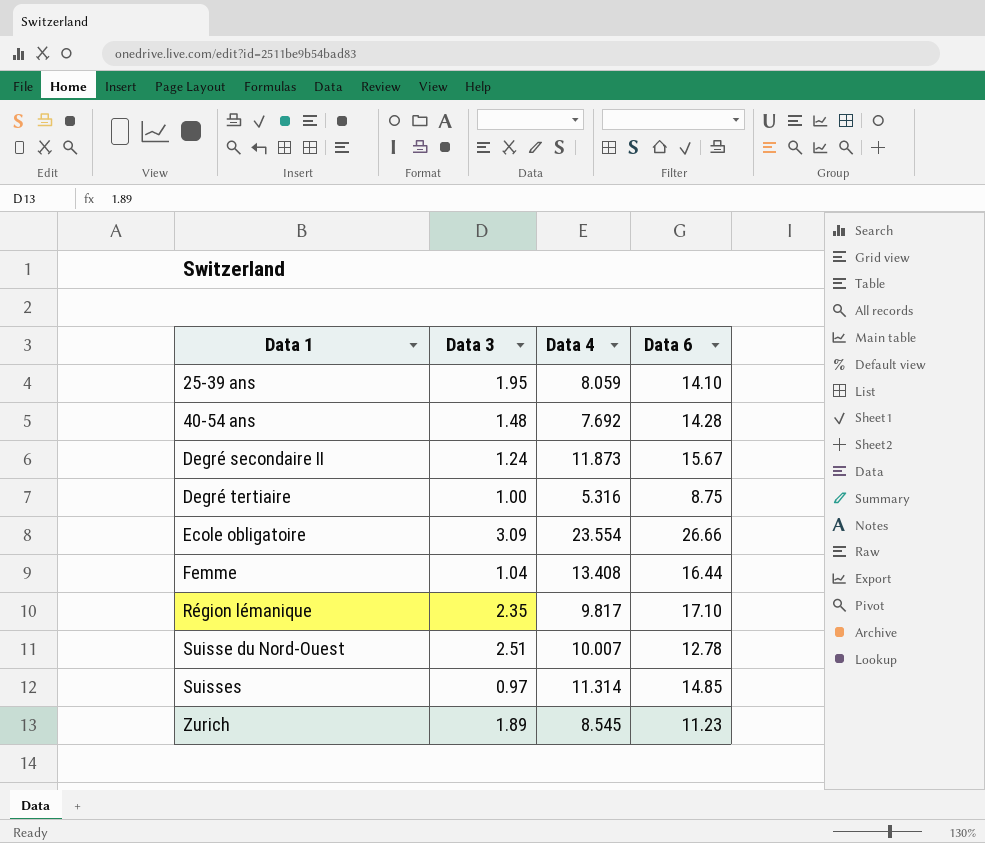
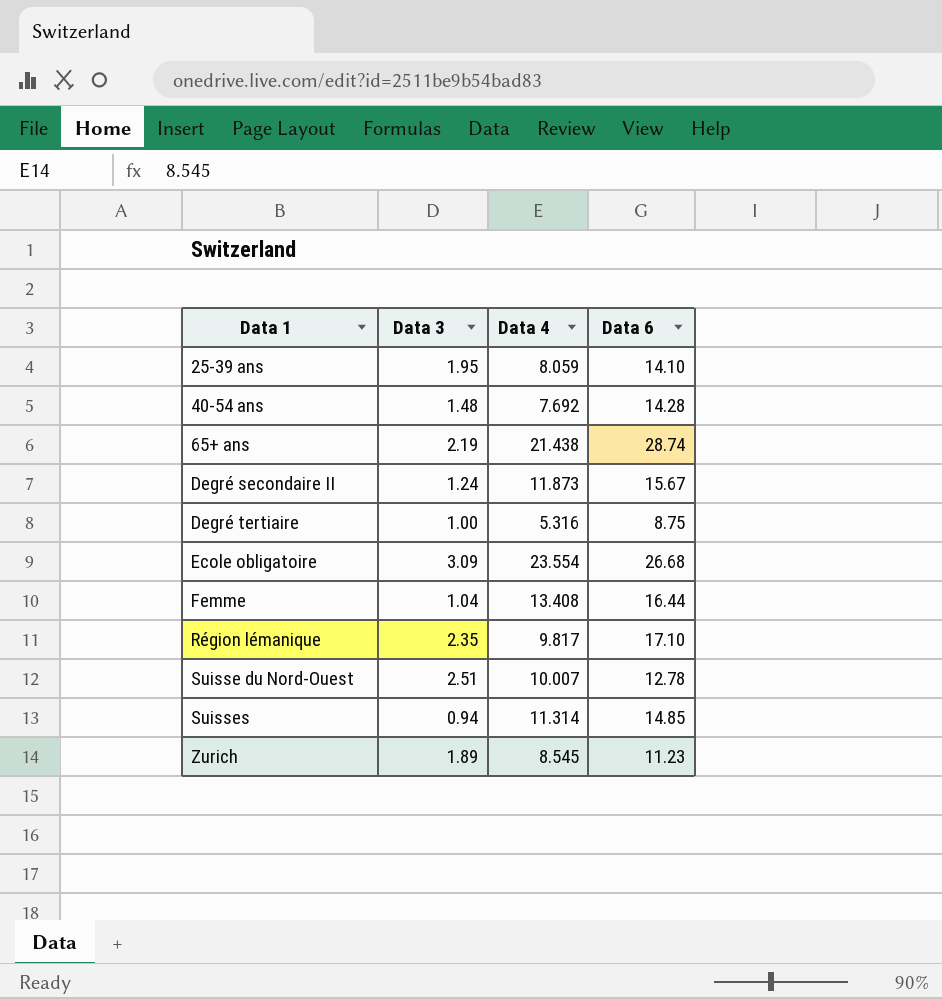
row 65+ ans: none -> 2.19 | 21.438 | 28.74
Ecole obligatoire | Data 6: 26.66 -> 26.68
Suisses | Data 3: 0.97 -> 0.94

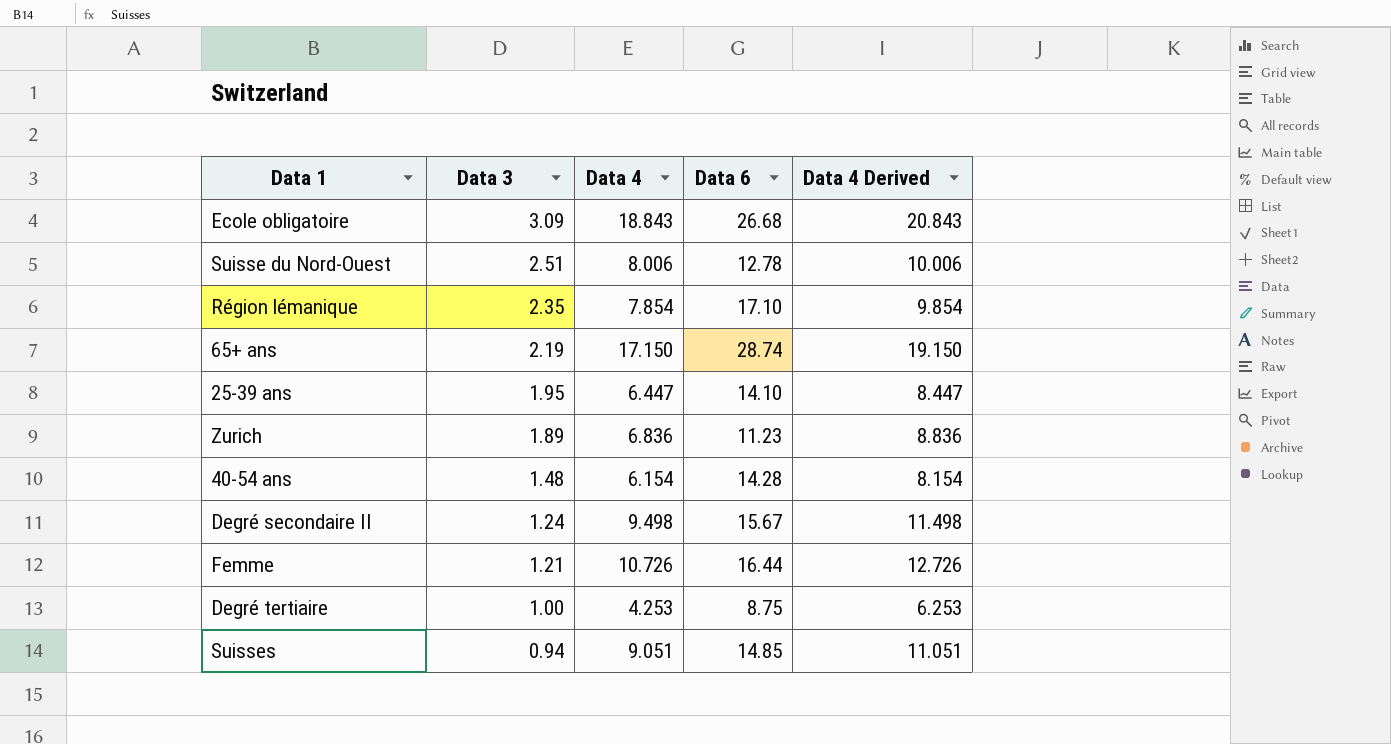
row order: Data 1 ascending -> Data 3 descending
column Data 4 Derived | formula: none -> [Data 4] + 2
Ecole obligatoire | Data 4: 23.554 -> 18.843
Suisse du Nord-Ouest | Data 4: 10.007 -> 8.006
Région lémanique | Data 4: 9.817 -> 7.854
65+ ans | Data 4: 21.438 -> 17.150
25-39 ans | Data 4: 8.059 -> 6.447
Zurich | Data 4: 8.545 -> 6.836
40-54 ans | Data 4: 7.692 -> 6.154
Degré secondaire II | Data 4: 11.873 -> 9.498
Femme | Data 3: 1.04 -> 1.21
Femme | Data 4: 13.408 -> 10.726
Degré tertiaire | Data 4: 5.316 -> 4.253
Suisses | Data 4: 11.314 -> 9.051

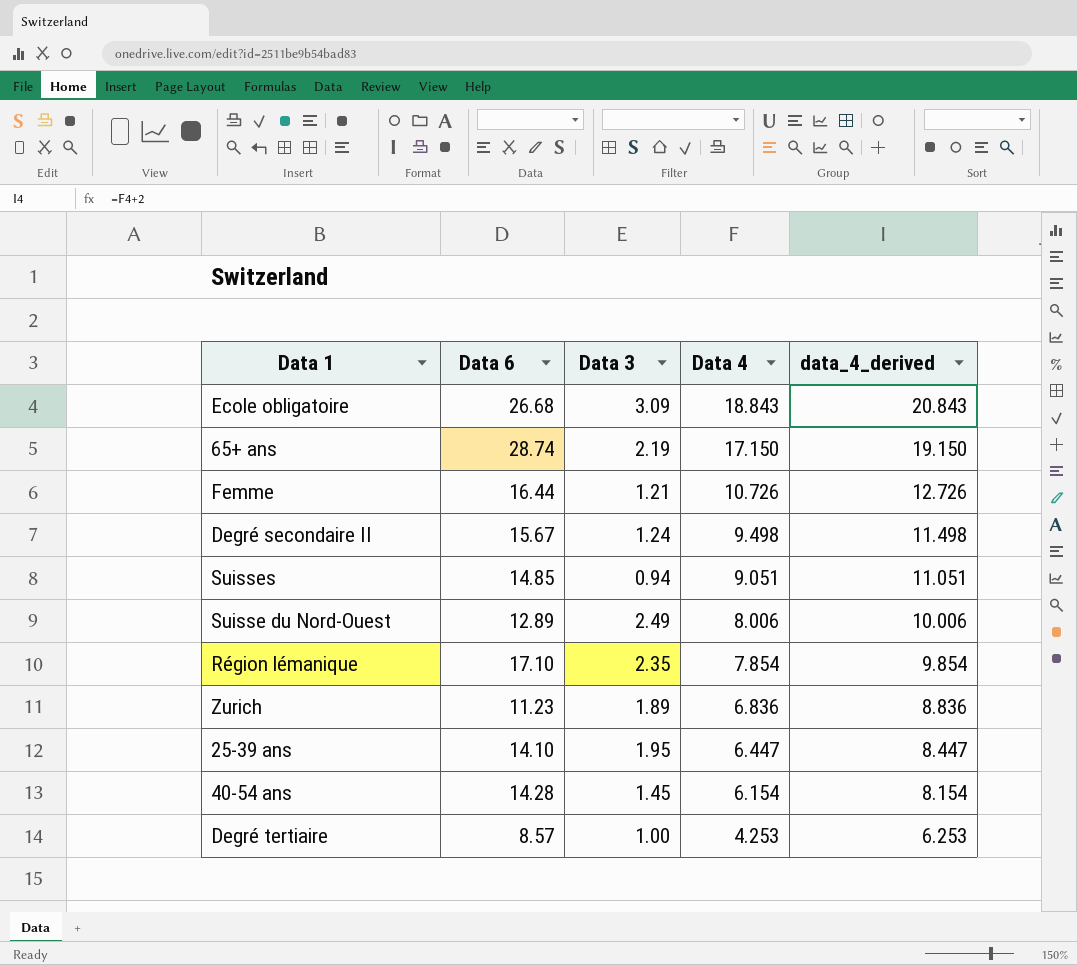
row order: Data 3 descending -> Data 4 descending
column Data 6 | position: 4 -> 2
column name: Data 4 Derived -> data_4_derived
Suisse du Nord-Ouest | Data 6: 12.78 -> 12.89
Suisse du Nord-Ouest | Data 3: 2.51 -> 2.49
40-54 ans | Data 3: 1.48 -> 1.45
Degré tertiaire | Data 6: 8.75 -> 8.57

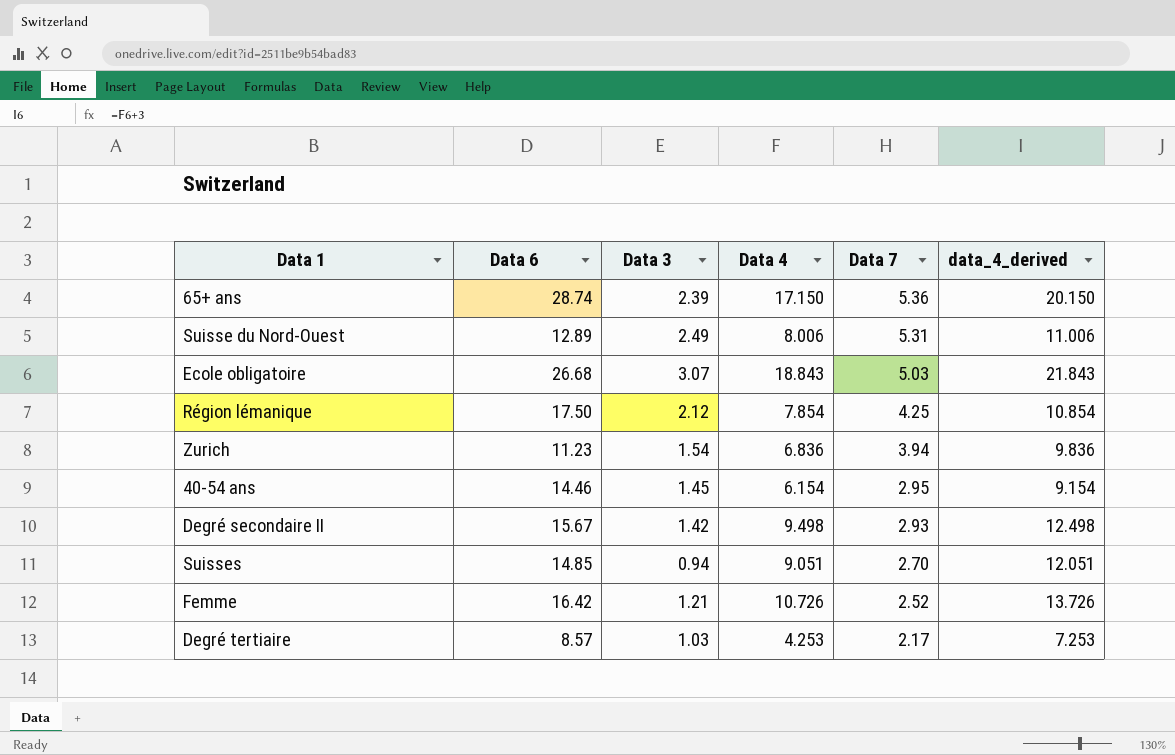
row order: Data 4 descending -> Data 7 descending
column Data 7 | position: none -> 5
column data_4_derived | formula: [Data 4] + 2 -> [Data 4] + 3
row 25-39 ans: 14.10 | 1.95 | 6.447 | 8.447 -> none
65+ ans | Data 3: 2.19 -> 2.39
Ecole obligatoire | Data 3: 3.09 -> 3.07
Région lémanique | Data 6: 17.10 -> 17.50
Région lémanique | Data 3: 2.35 -> 2.12
Zurich | Data 3: 1.89 -> 1.54
40-54 ans | Data 6: 14.28 -> 14.46
Degré secondaire II | Data 3: 1.24 -> 1.42
Femme | Data 6: 16.44 -> 16.42
Degré tertiaire | Data 3: 1.00 -> 1.03

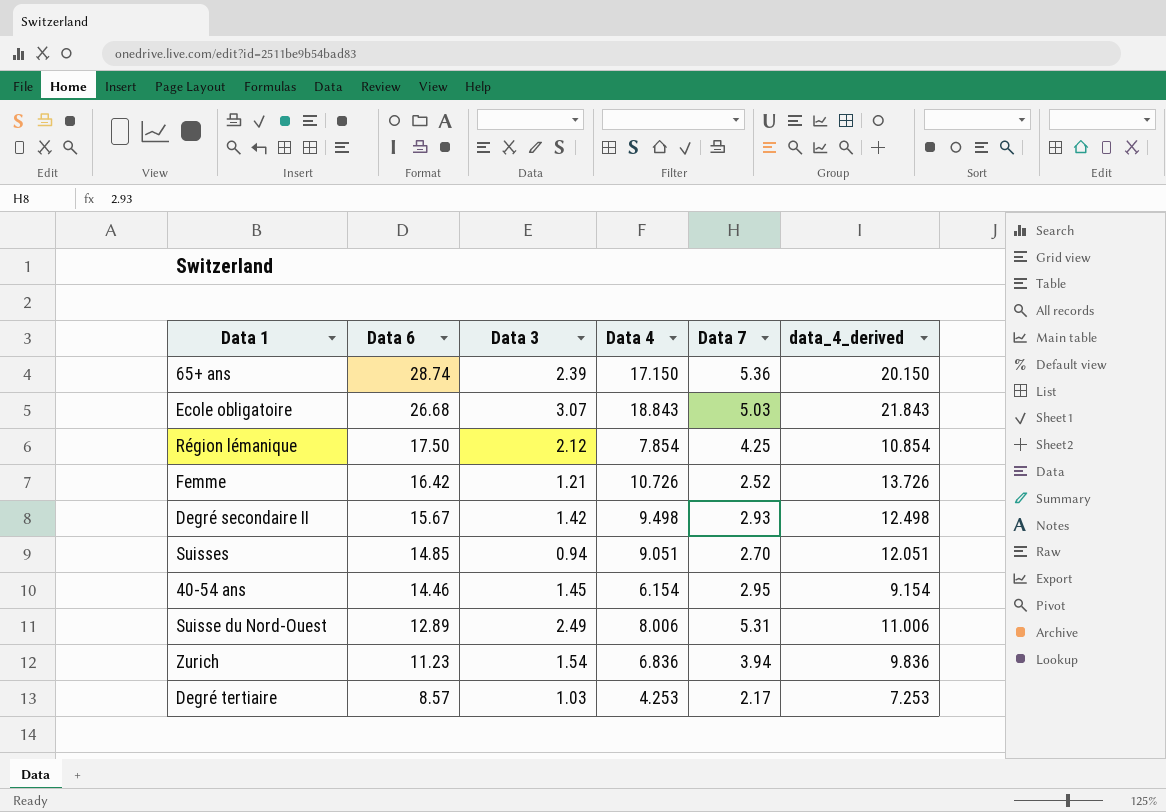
row order: Data 7 descending -> Data 6 descending

